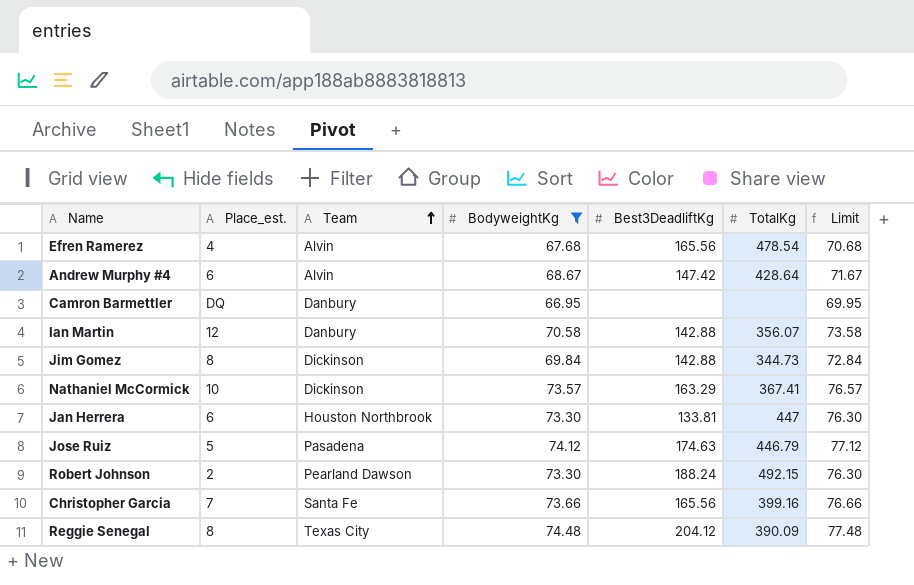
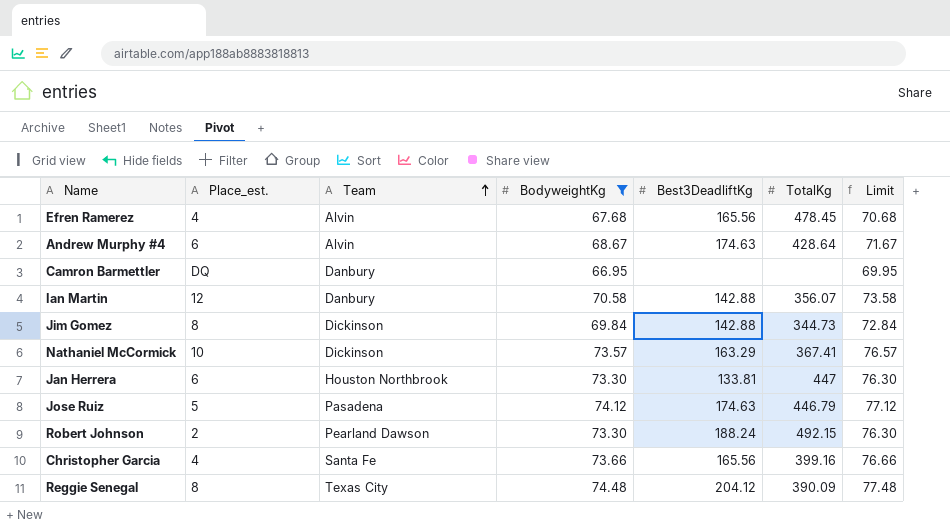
Efren Ramerez | TotalKg: 478.54 -> 478.45
Andrew Murphy #4 | Best3DeadliftKg: 147.42 -> 174.63
Christopher Garcia | Place_est.: 7 -> 4

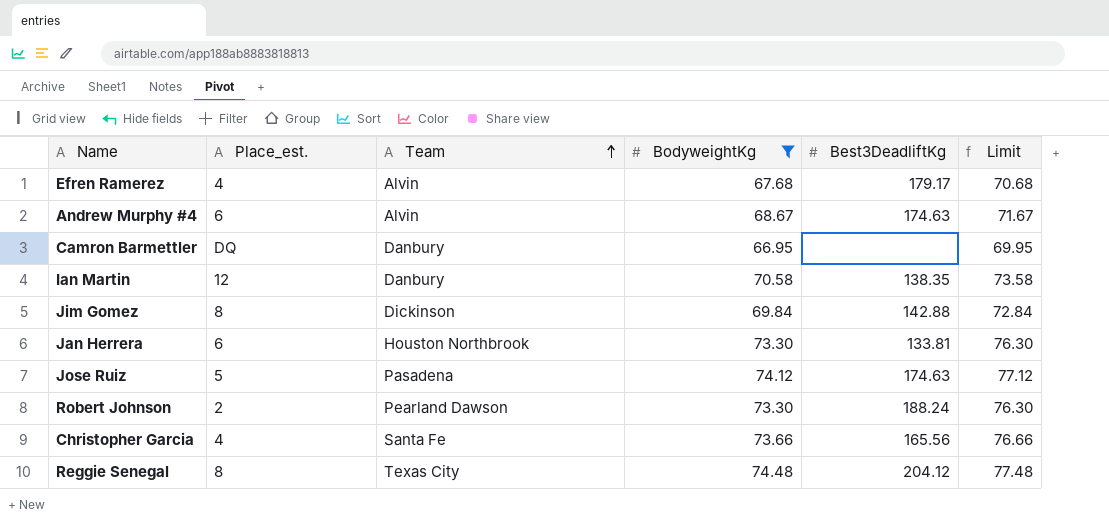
column TotalKg | position: 6 -> none
row Nathaniel McCormick: 10 | Dickinson | 73.57 | 163.29 | 367.41 | 76.57 -> none
Efren Ramerez | Best3DeadliftKg: 165.56 -> 179.17
Ian Martin | Best3DeadliftKg: 142.88 -> 138.35

